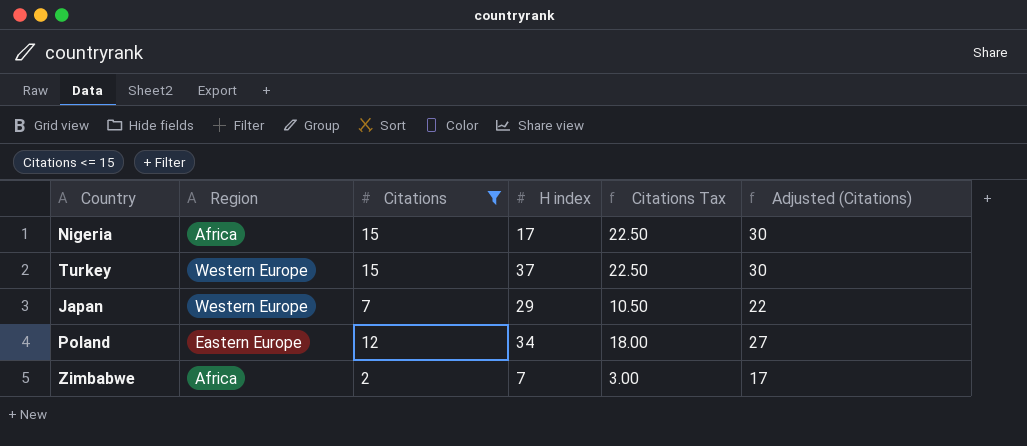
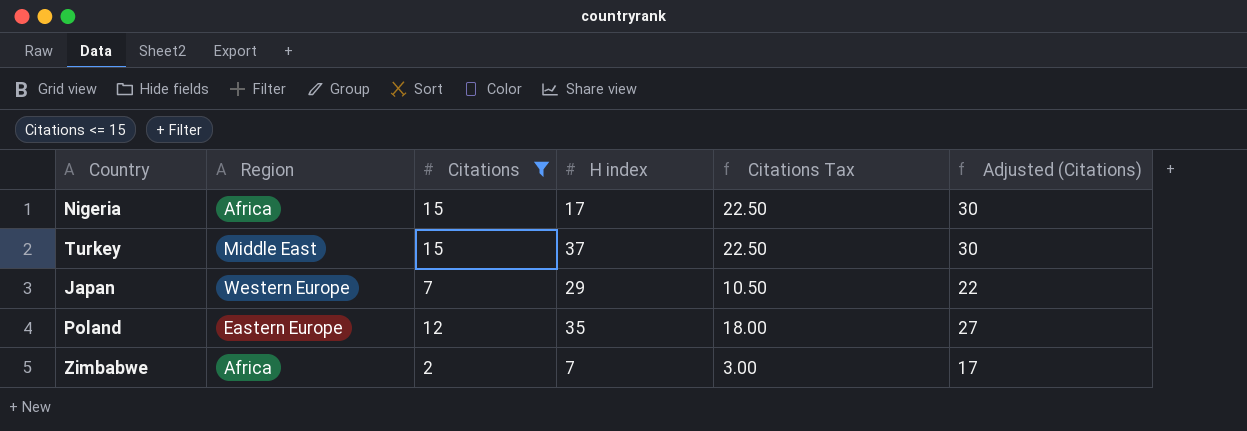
Turkey | Region: Western Europe -> Middle East
Poland | H index: 34 -> 35

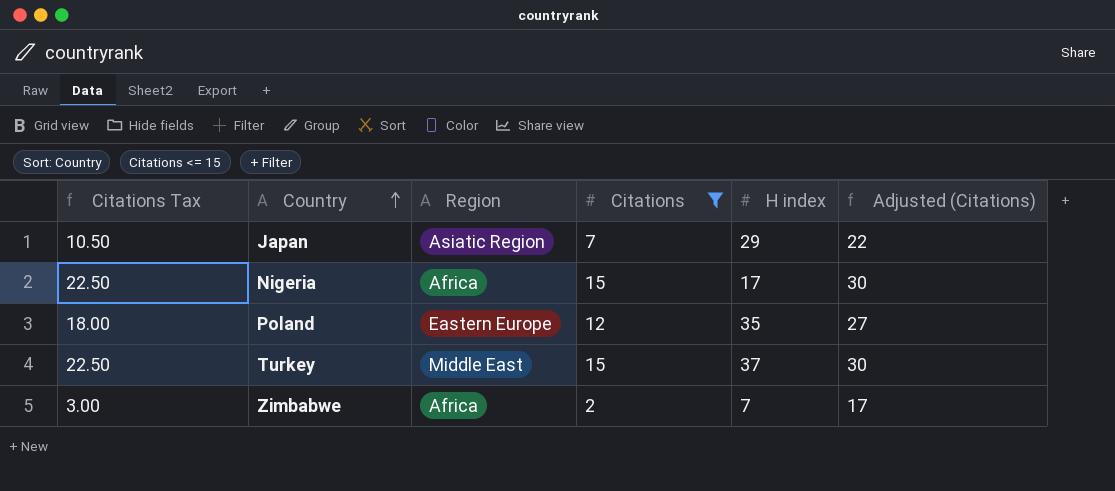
row order: none -> Country ascending
column Citations Tax | position: 5 -> 1
Japan | Region: Western Europe -> Asiatic Region

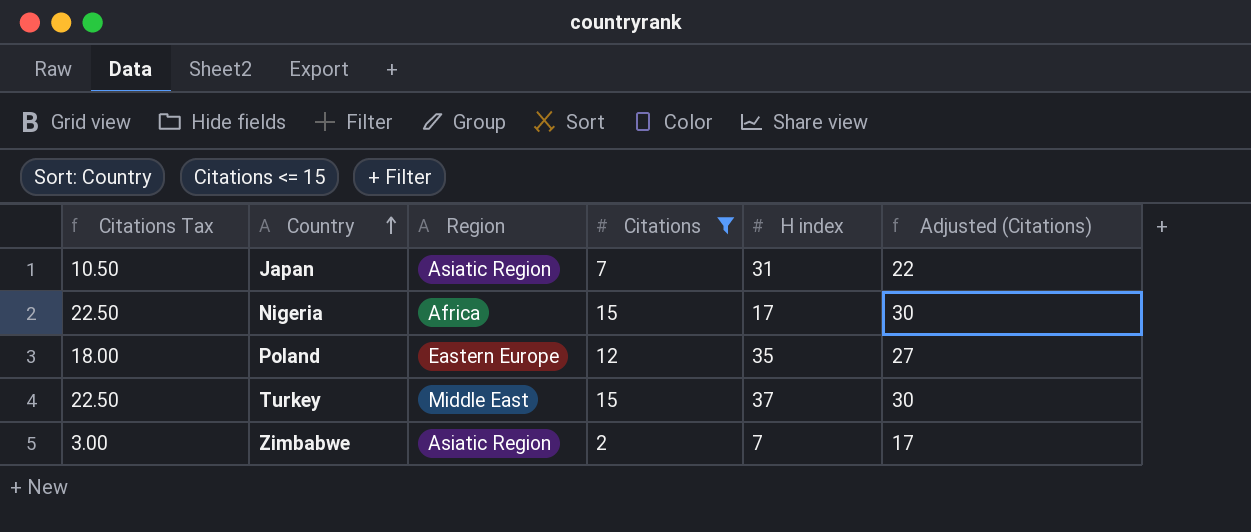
Japan | H index: 29 -> 31
Zimbabwe | Region: Africa -> Asiatic Region

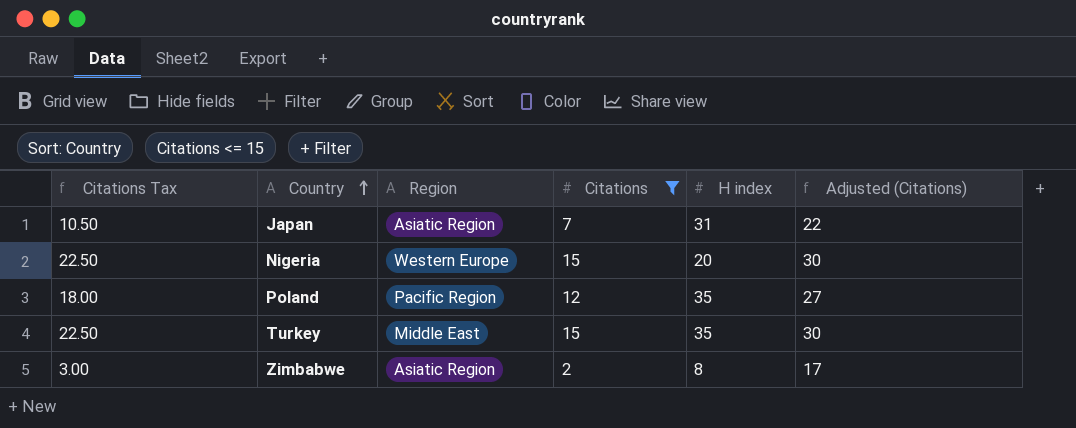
Nigeria | Region: Africa -> Western Europe
Nigeria | H index: 17 -> 20
Poland | Region: Eastern Europe -> Pacific Region
Turkey | H index: 37 -> 35
Zimbabwe | H index: 7 -> 8

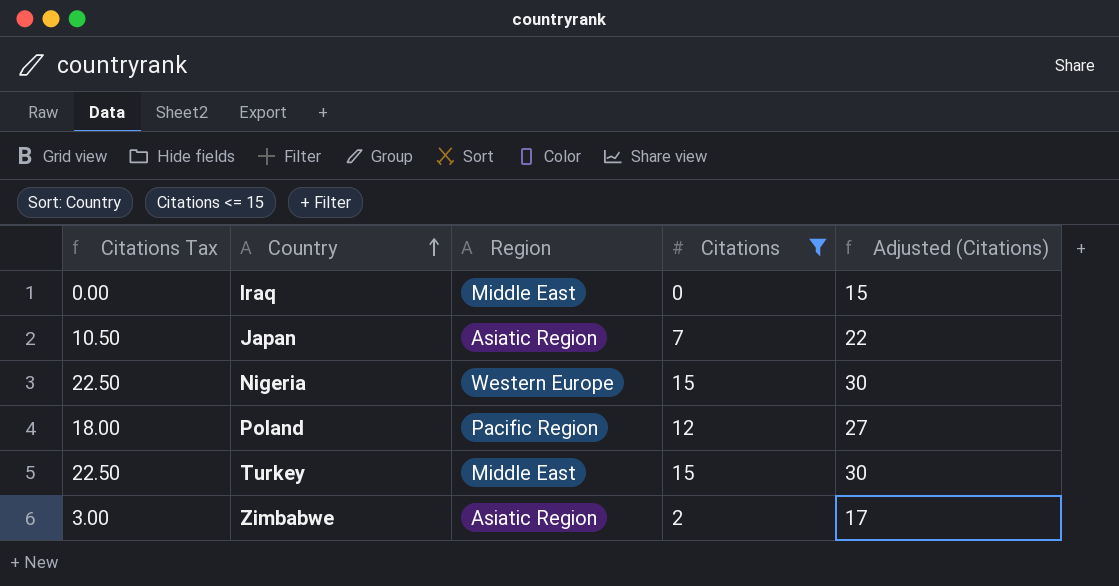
column H index | position: 5 -> none
row Iraq: none -> 0.00 | Middle East | 0 | 15

